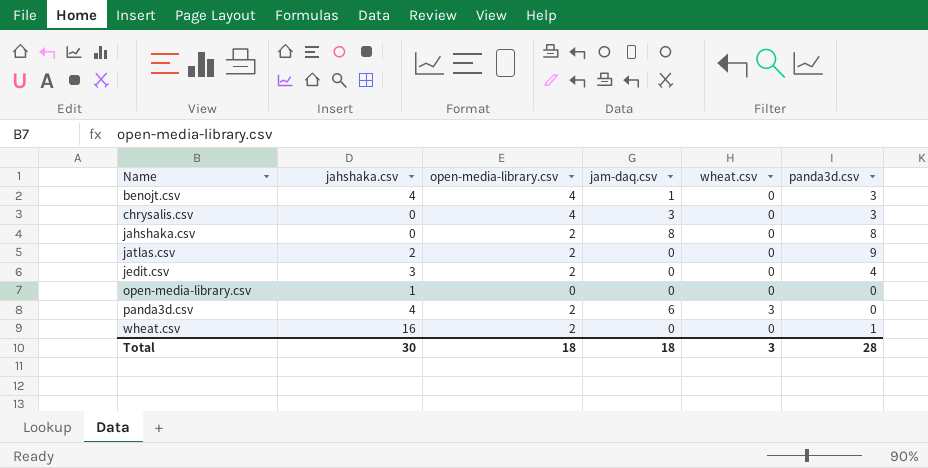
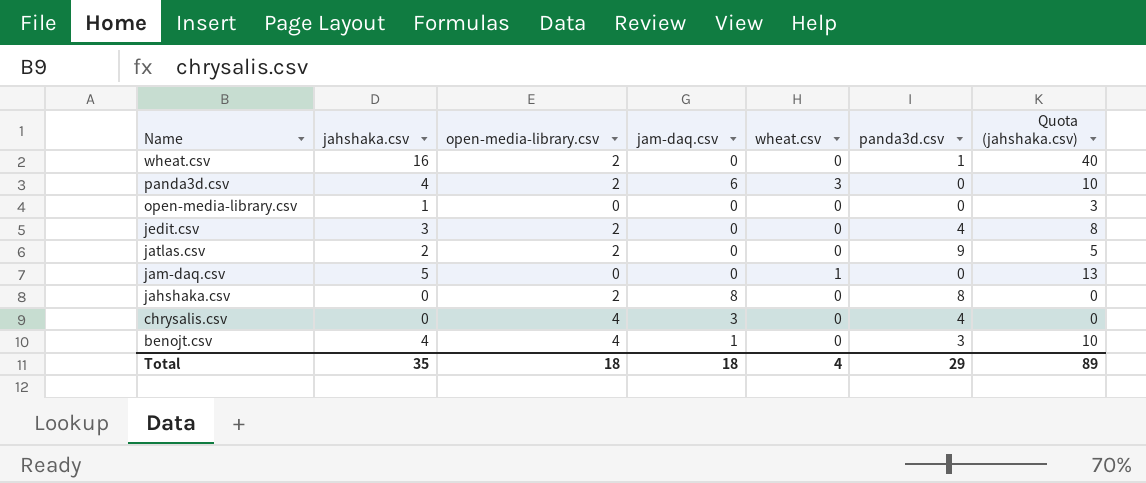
row order: Name ascending -> Name descending
column Quota (jahshaka.csv) | formula: none -> [jahshaka.csv] * 2.5
row jam-daq.csv: none -> 5 | 0 | 0 | 1 | 0 | 13
chrysalis.csv | panda3d.csv: 3 -> 4
Total | jahshaka.csv: 30 -> 35
Total | wheat.csv: 3 -> 4
Total | panda3d.csv: 28 -> 29

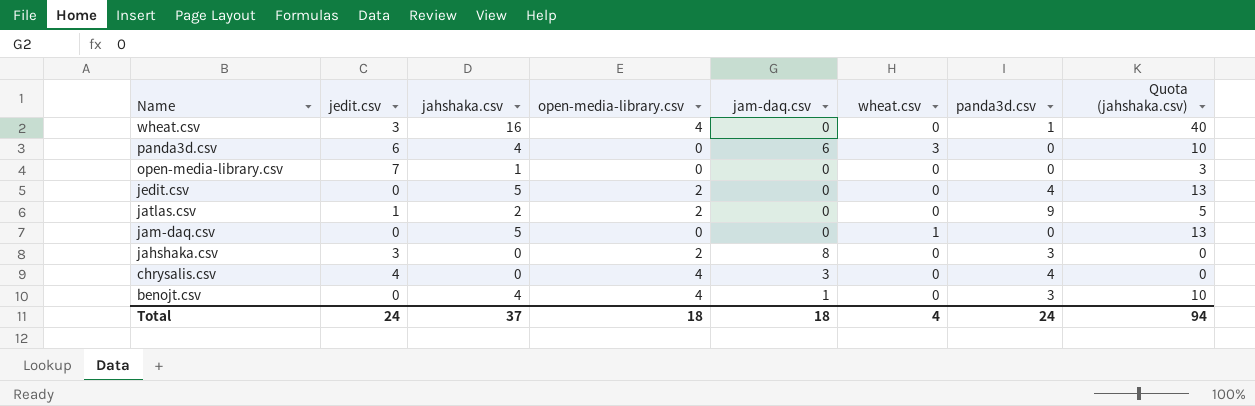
column jedit.csv | position: none -> 2
wheat.csv | open-media-library.csv: 2 -> 4
panda3d.csv | open-media-library.csv: 2 -> 0
jedit.csv | jahshaka.csv: 3 -> 5
jedit.csv | Quota (jahshaka.csv): 8 -> 13
jahshaka.csv | panda3d.csv: 8 -> 3
Total | jahshaka.csv: 35 -> 37
Total | panda3d.csv: 29 -> 24
Total | Quota (jahshaka.csv): 89 -> 94

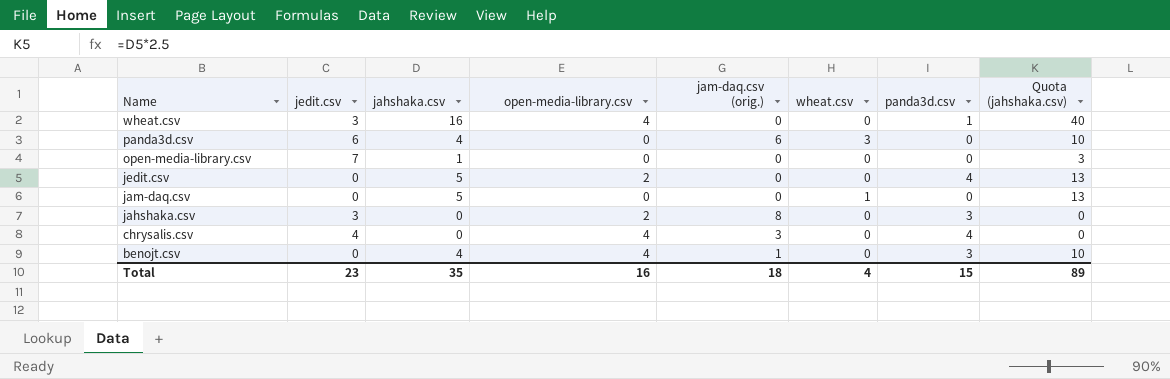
column name: jam-daq.csv -> jam-daq.csv (orig.)
row jatlas.csv: 1 | 2 | 2 | 0 | 0 | 9 | 5 -> none
Total | jedit.csv: 24 -> 23
Total | jahshaka.csv: 37 -> 35
Total | open-media-library.csv: 18 -> 16
Total | panda3d.csv: 24 -> 15
Total | Quota (jahshaka.csv): 94 -> 89

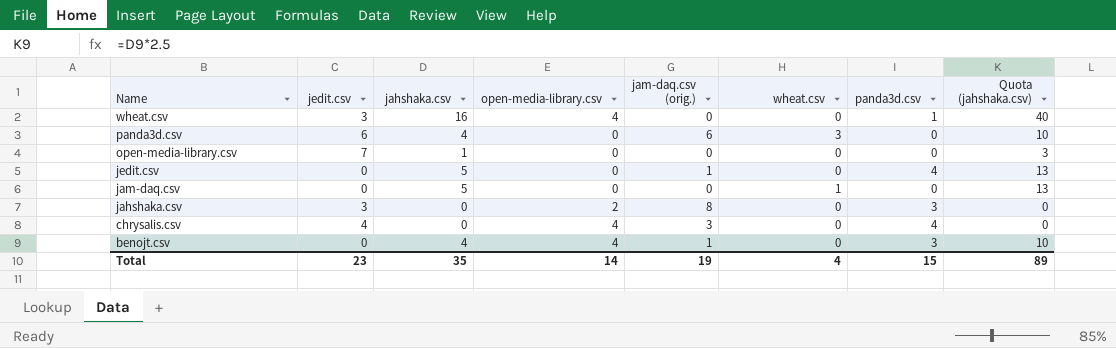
jedit.csv | open-media-library.csv: 2 -> 0
jedit.csv | jam-daq.csv (orig.): 0 -> 1
Total | open-media-library.csv: 16 -> 14
Total | jam-daq.csv (orig.): 18 -> 19

